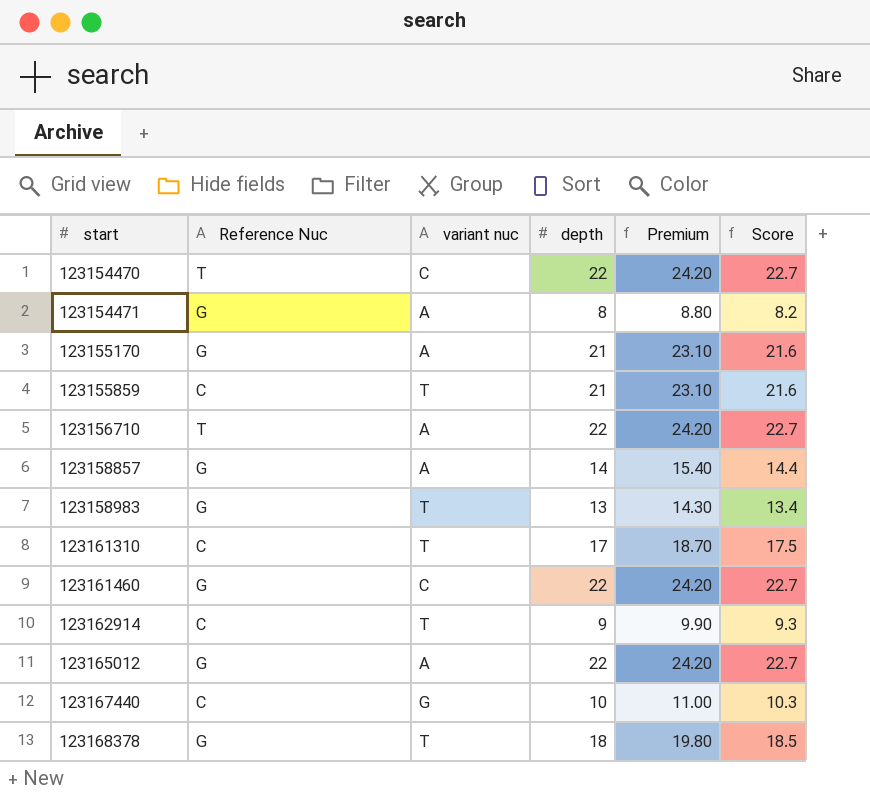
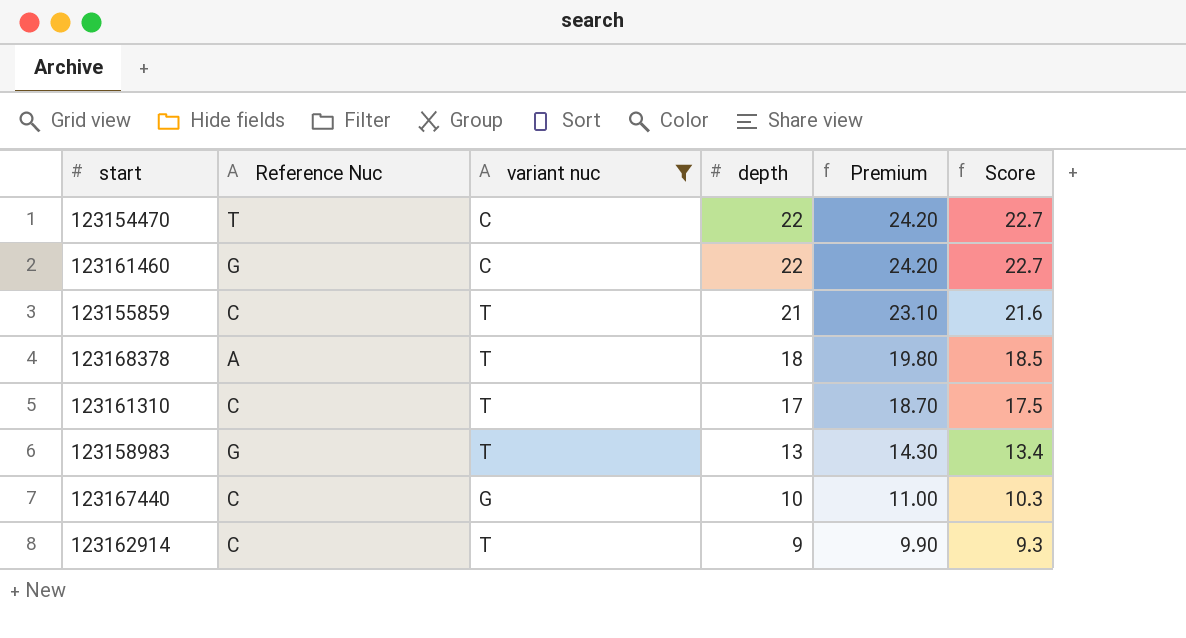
filter: none -> variant nuc != A
row order: start ascending -> depth descending
123168378 | Reference Nuc: G -> A

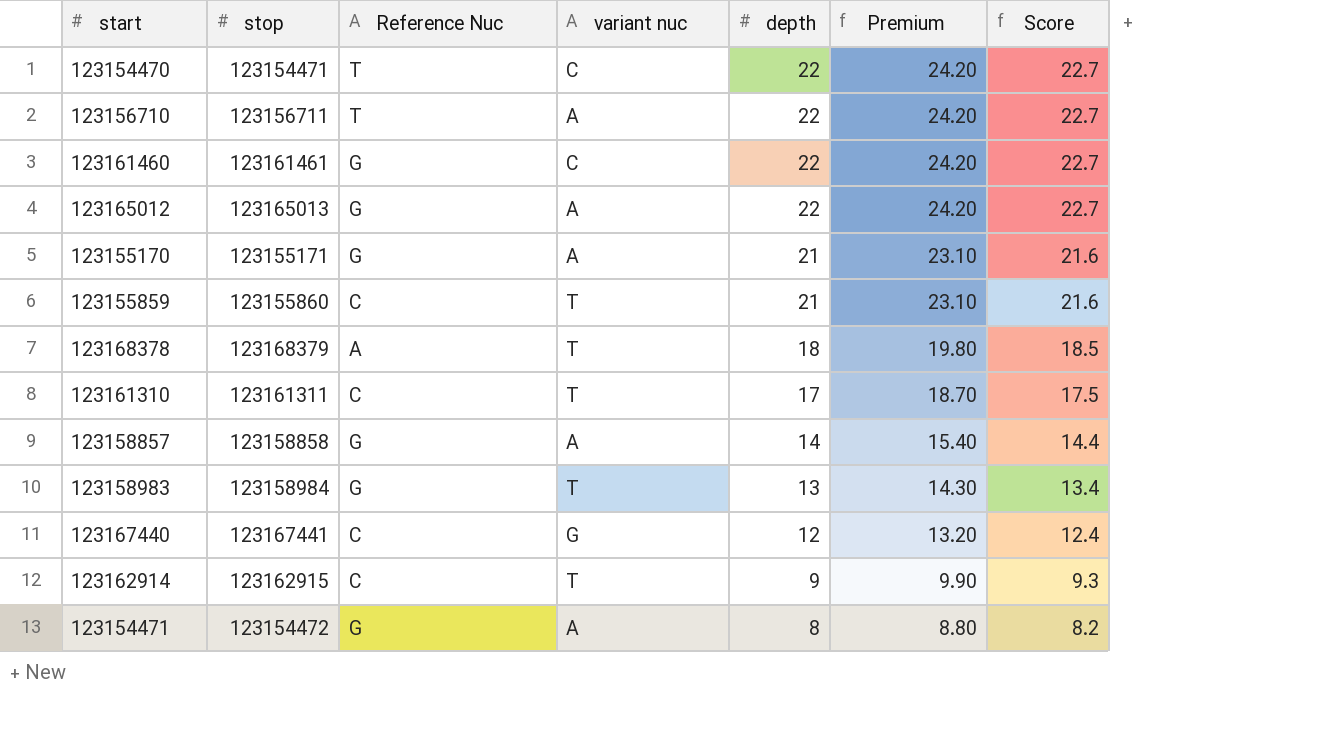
filter: variant nuc != A -> none
column stop | position: none -> 2
123167440 | depth: 10 -> 12
123167440 | Premium: 11.00 -> 13.20
123167440 | Score: 10.3 -> 12.4

